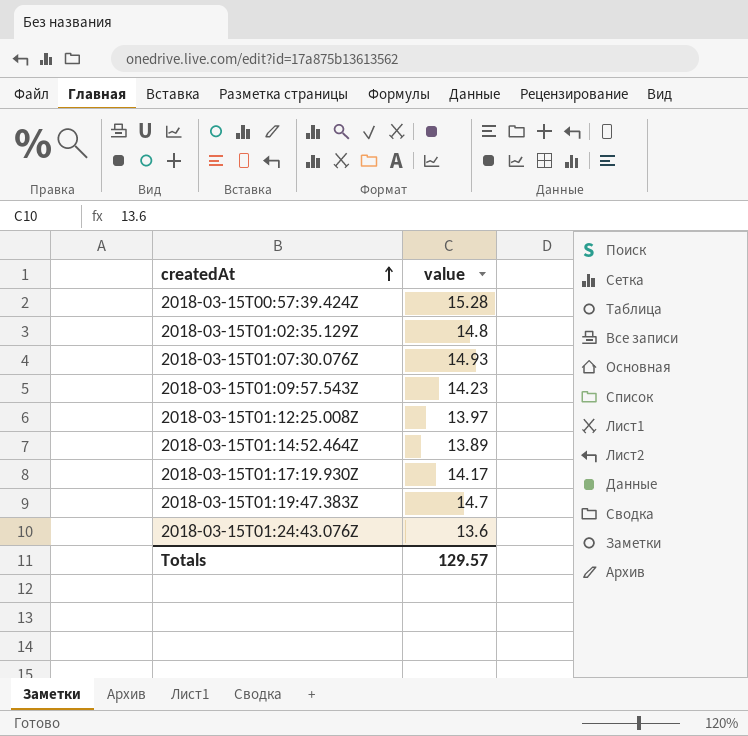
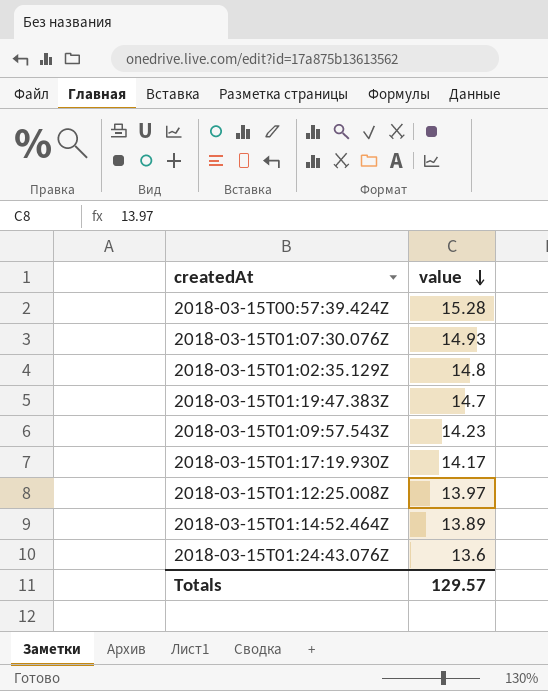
row order: createdAt ascending -> value descending

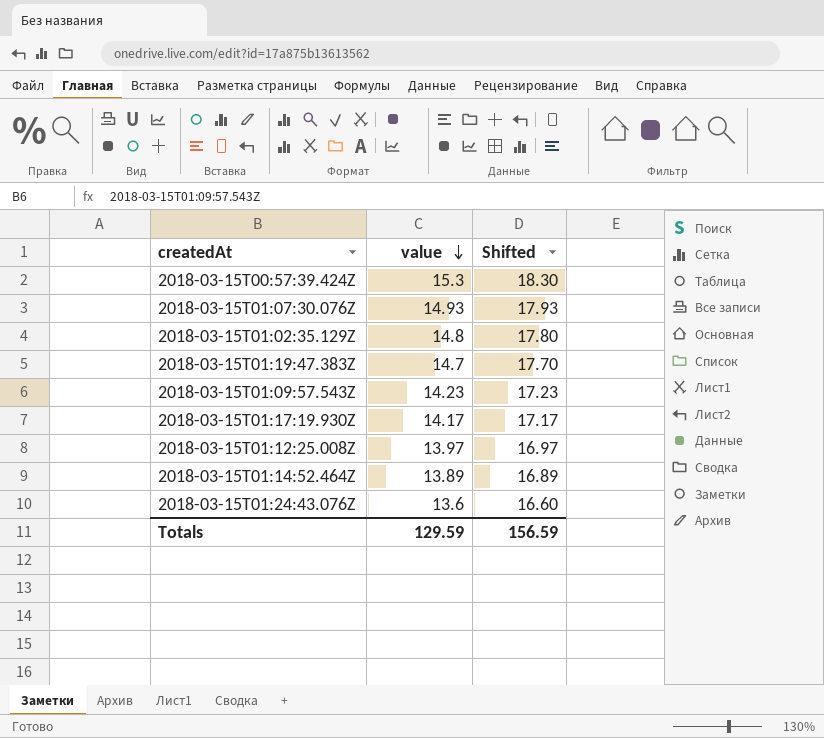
column Shifted | formula: none -> [value] + 3
2018-03-15T00:57:39.424Z | value: 15.28 -> 15.3
Totals | value: 129.57 -> 129.59

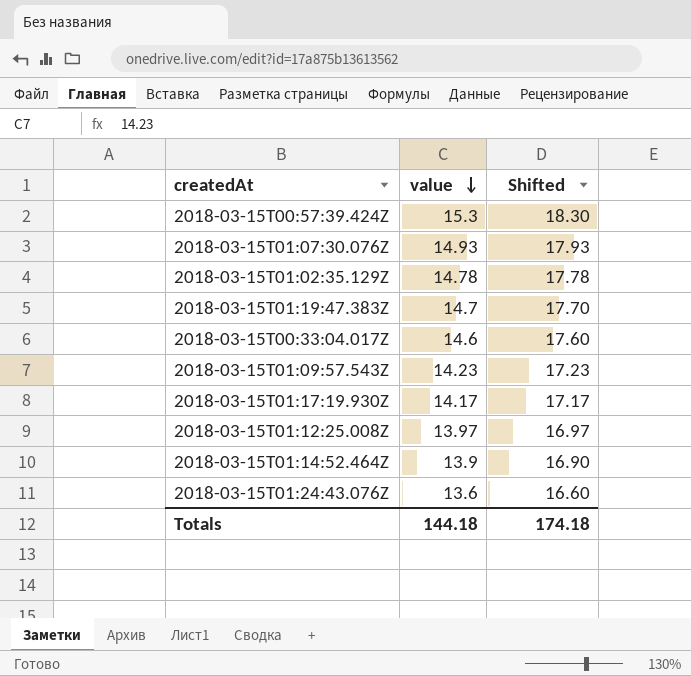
2018-03-15T01:02:35.129Z | value: 14.8 -> 14.78
2018-03-15T01:02:35.129Z | Shifted: 17.80 -> 17.78
row 2018-03-15T00:33:04.017Z: none -> 14.6 | 17.60
2018-03-15T01:14:52.464Z | value: 13.89 -> 13.9
2018-03-15T01:14:52.464Z | Shifted: 16.89 -> 16.90
Totals | value: 129.59 -> 144.18
Totals | Shifted: 156.59 -> 174.18

